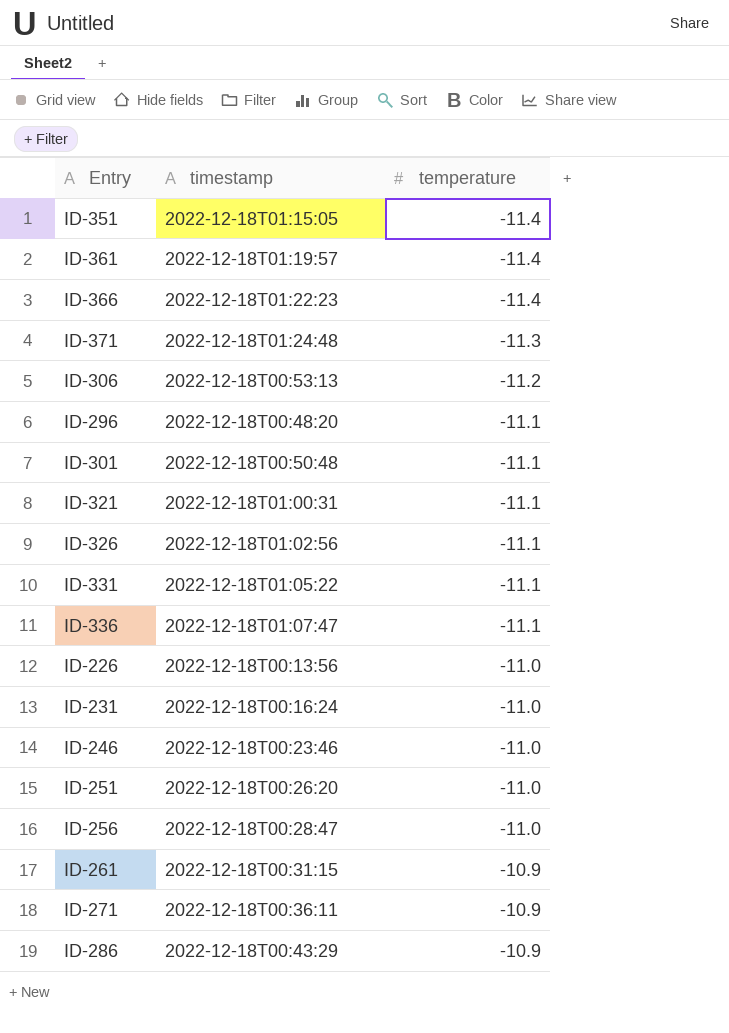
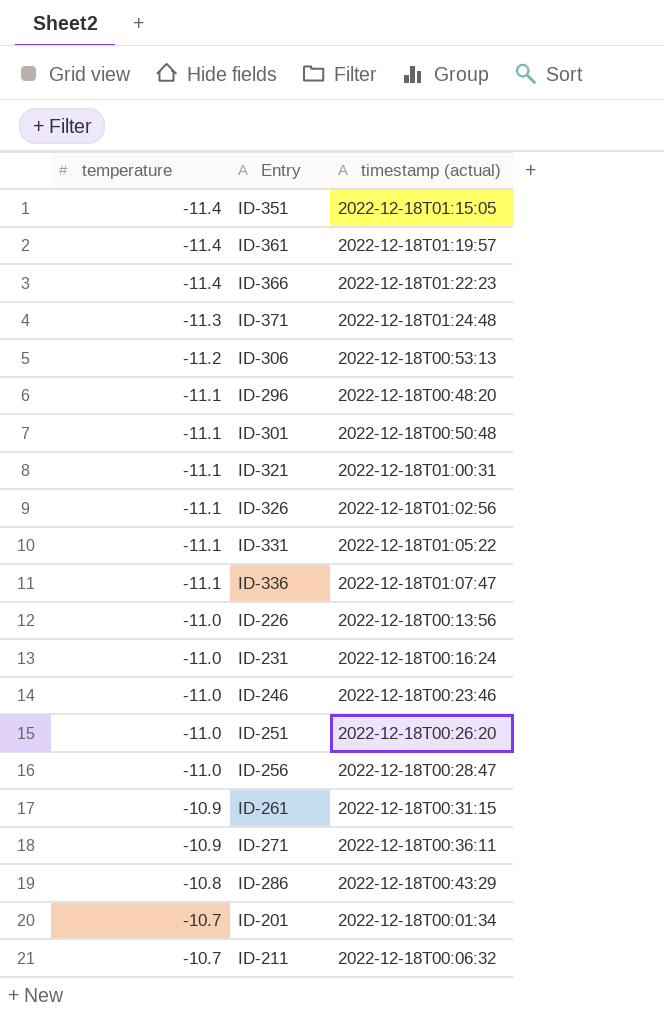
column temperature | position: 3 -> 1
column name: timestamp -> timestamp (actual)
ID-286 | temperature: -10.9 -> -10.8
row ID-201: none -> -10.7 | 2022-12-18T00:01:34
row ID-211: none -> -10.7 | 2022-12-18T00:06:32

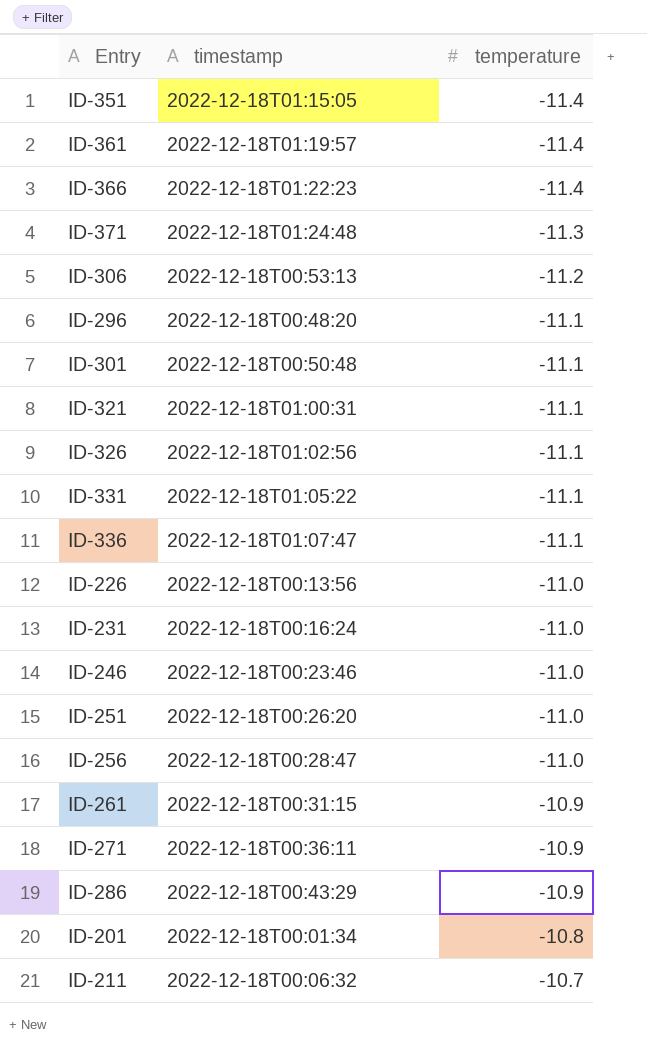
column name: timestamp (actual) -> timestamp
column temperature | position: 1 -> 3
ID-286 | temperature: -10.8 -> -10.9
ID-201 | temperature: -10.7 -> -10.8

